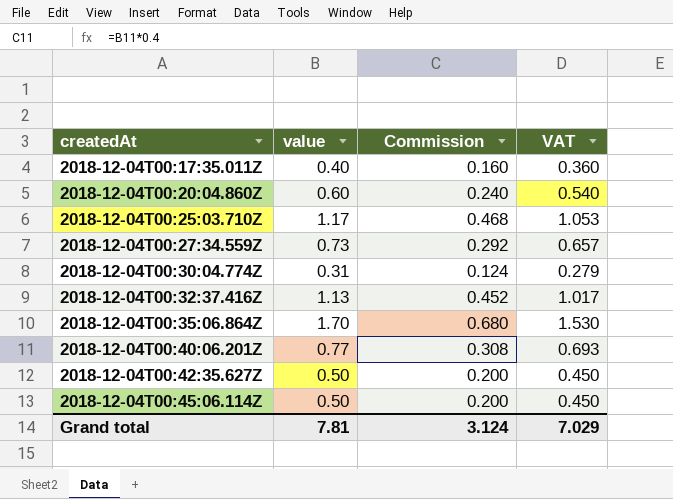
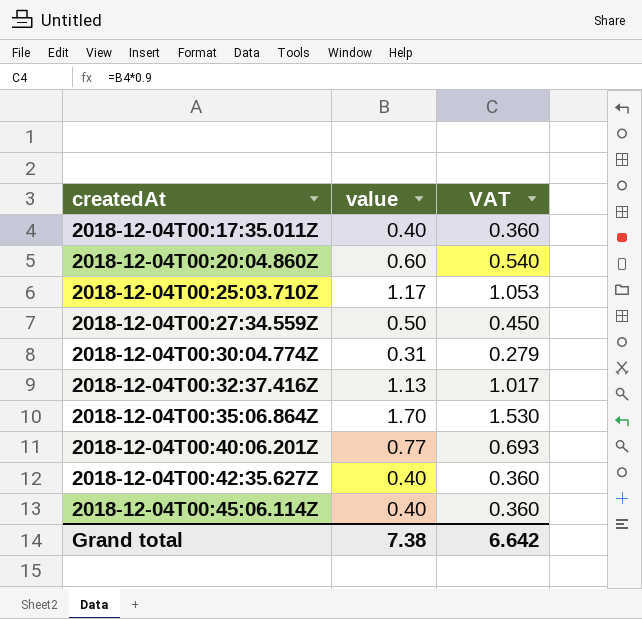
column Commission | formula: [value] * 0.4 -> none
2018-12-04T00:27:34.559Z | value: 0.73 -> 0.50
2018-12-04T00:27:34.559Z | VAT: 0.657 -> 0.450
2018-12-04T00:42:35.627Z | value: 0.50 -> 0.40
2018-12-04T00:42:35.627Z | VAT: 0.450 -> 0.360
2018-12-04T00:45:06.114Z | value: 0.50 -> 0.40
2018-12-04T00:45:06.114Z | VAT: 0.450 -> 0.360
Grand total | value: 7.81 -> 7.38
Grand total | VAT: 7.029 -> 6.642

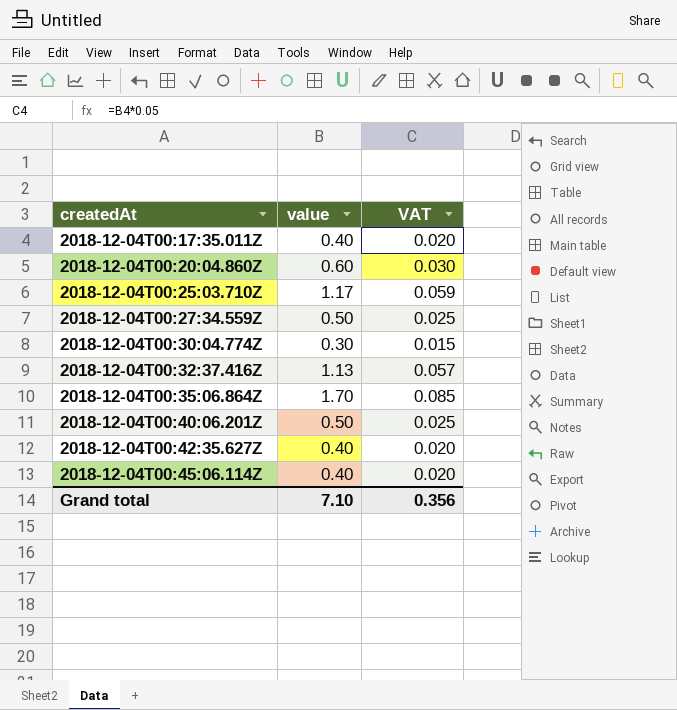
column VAT | formula: [value] * 0.9 -> [value] * 0.05
2018-12-04T00:30:04.774Z | value: 0.31 -> 0.30
2018-12-04T00:40:06.201Z | value: 0.77 -> 0.50
Grand total | value: 7.38 -> 7.10
Grand total | VAT: 6.642 -> 0.356

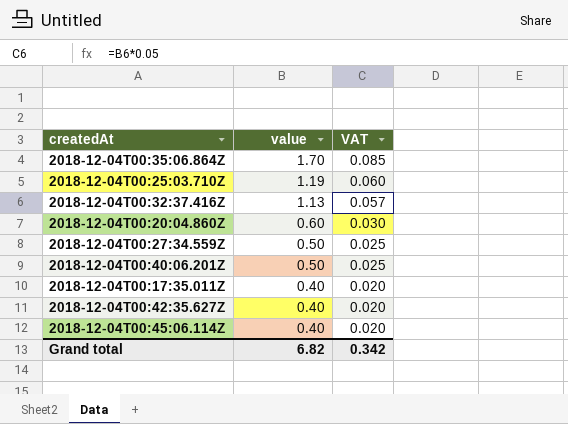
row order: createdAt ascending -> value descending
row 2018-12-04T00:30:04.774Z: 0.30 | 0.015 -> none
2018-12-04T00:25:03.710Z | value: 1.17 -> 1.19
2018-12-04T00:25:03.710Z | VAT: 0.059 -> 0.060
Grand total | value: 7.10 -> 6.82
Grand total | VAT: 0.356 -> 0.342

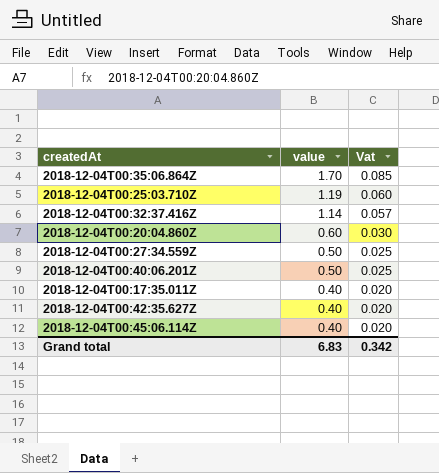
column name: VAT -> Vat
2018-12-04T00:32:37.416Z | value: 1.13 -> 1.14
Grand total | value: 6.82 -> 6.83

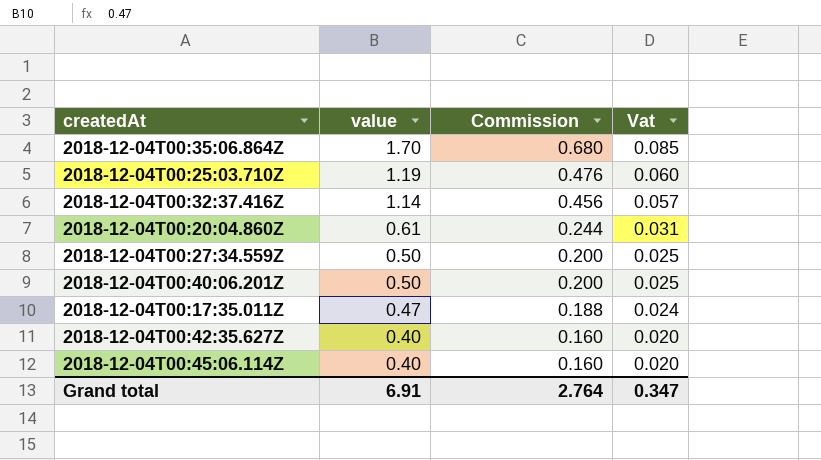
column Commission | formula: none -> [value] * 0.4
2018-12-04T00:20:04.860Z | value: 0.60 -> 0.61
2018-12-04T00:20:04.860Z | Vat: 0.030 -> 0.031
2018-12-04T00:17:35.011Z | value: 0.40 -> 0.47
2018-12-04T00:17:35.011Z | Vat: 0.020 -> 0.024
Grand total | value: 6.83 -> 6.91
Grand total | Vat: 0.342 -> 0.347

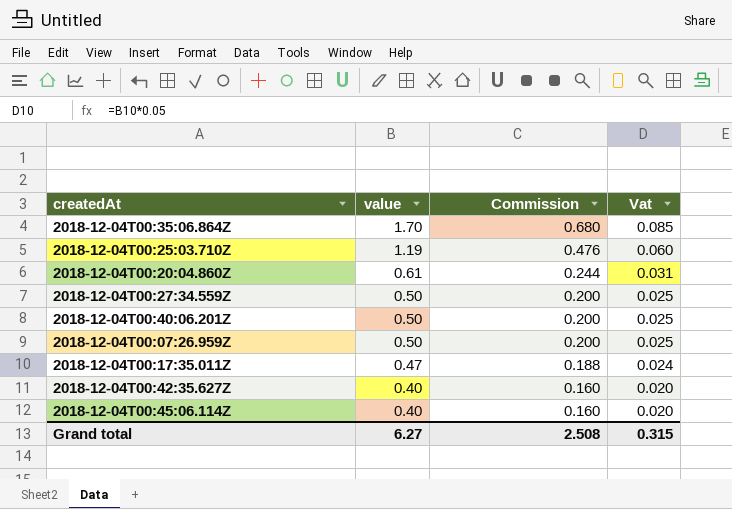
row 2018-12-04T00:32:37.416Z: 1.14 | 0.456 | 0.057 -> none
row 2018-12-04T00:07:26.959Z: none -> 0.50 | 0.200 | 0.025
Grand total | value: 6.91 -> 6.27
Grand total | Commission: 2.764 -> 2.508
Grand total | Vat: 0.347 -> 0.315

